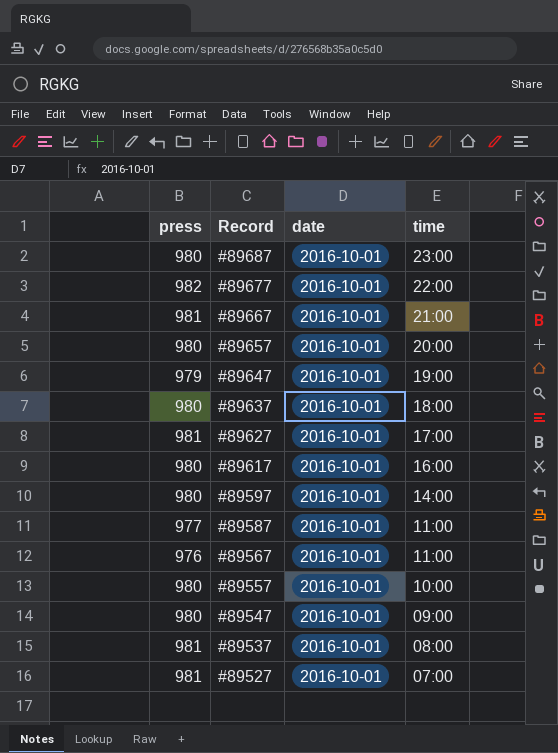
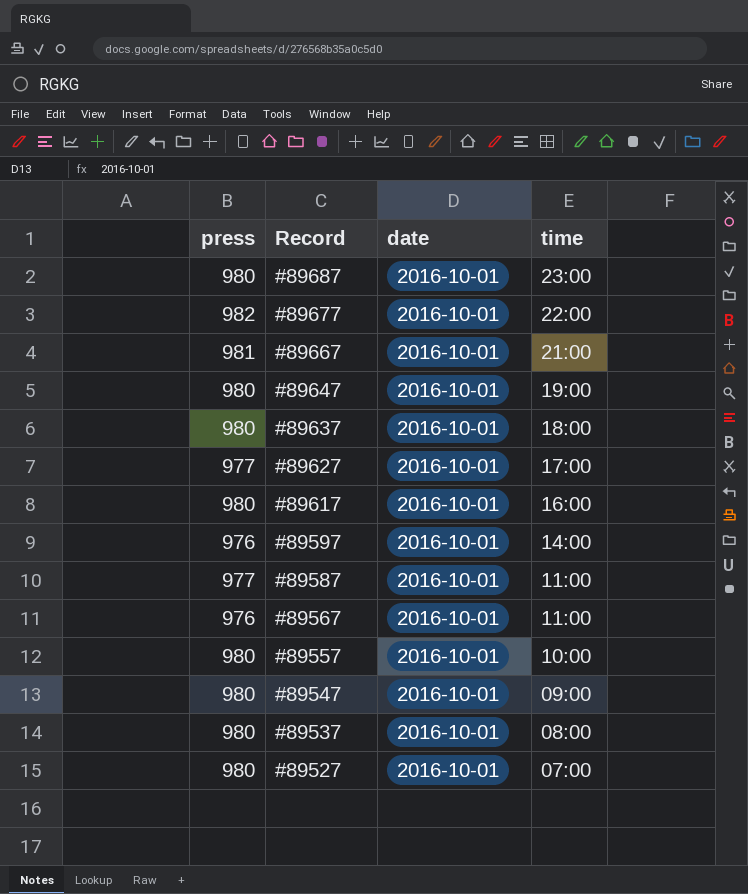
row #89657: 980 | 2016-10-01 | 20:00 -> none
#89647 | press: 979 -> 980
#89627 | press: 981 -> 977
#89597 | press: 980 -> 976
#89537 | press: 981 -> 980
#89527 | press: 981 -> 980

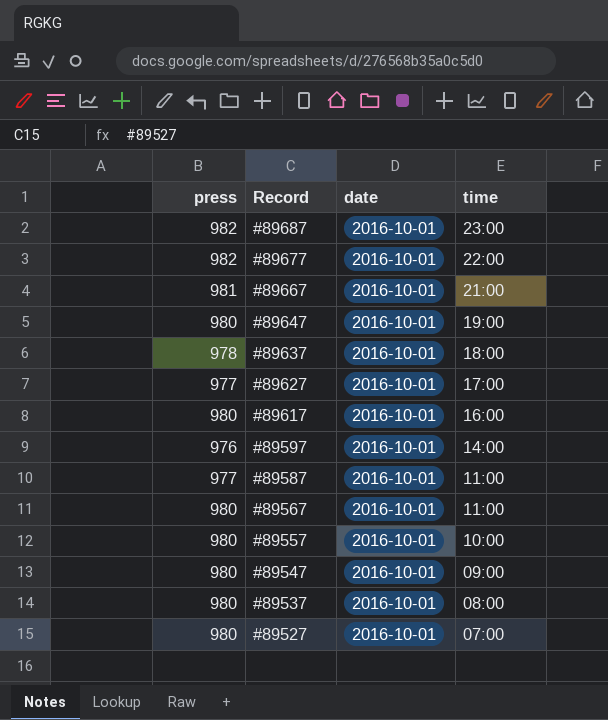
#89687 | press: 980 -> 982
#89637 | press: 980 -> 978
#89567 | press: 976 -> 980

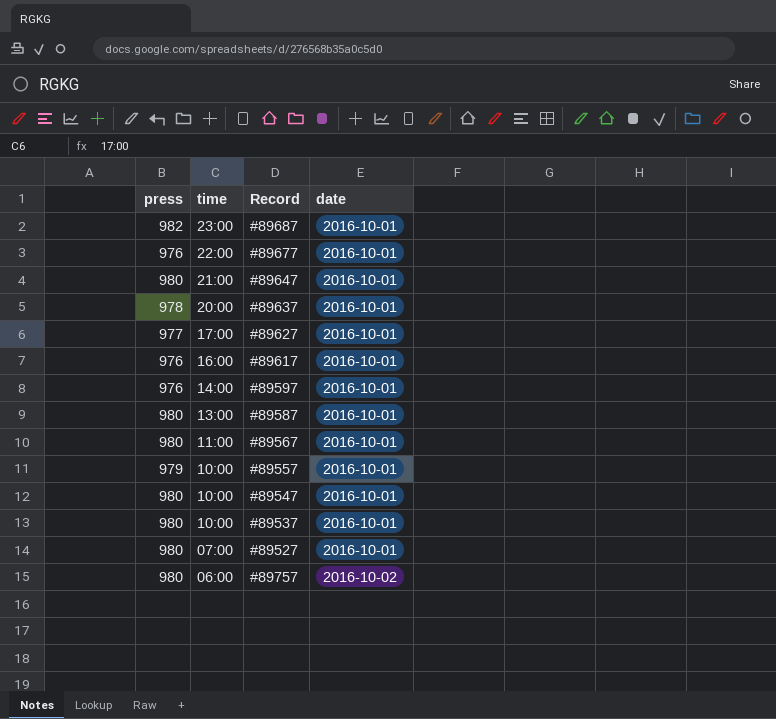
column time | position: 4 -> 2
row #89667: 981 | 2016-10-01 | 21:00 -> none
#89677 | press: 982 -> 976
#89647 | time: 19:00 -> 21:00
#89637 | time: 18:00 -> 20:00
#89617 | press: 980 -> 976
#89587 | press: 977 -> 980
#89587 | time: 11:00 -> 13:00
#89557 | press: 980 -> 979
#89547 | time: 09:00 -> 10:00
#89537 | time: 08:00 -> 10:00
row #89757: none -> 980 | 06:00 | 2016-10-02

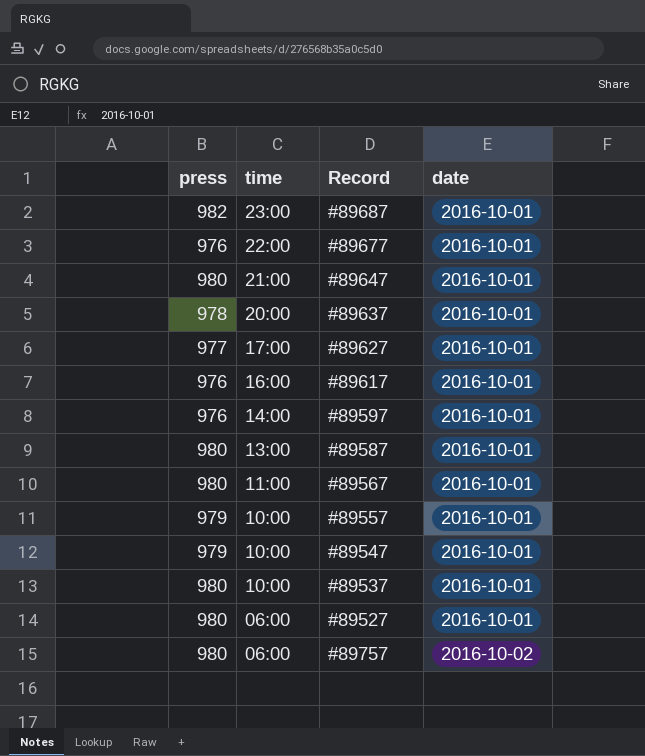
#89547 | press: 980 -> 979
#89527 | time: 07:00 -> 06:00

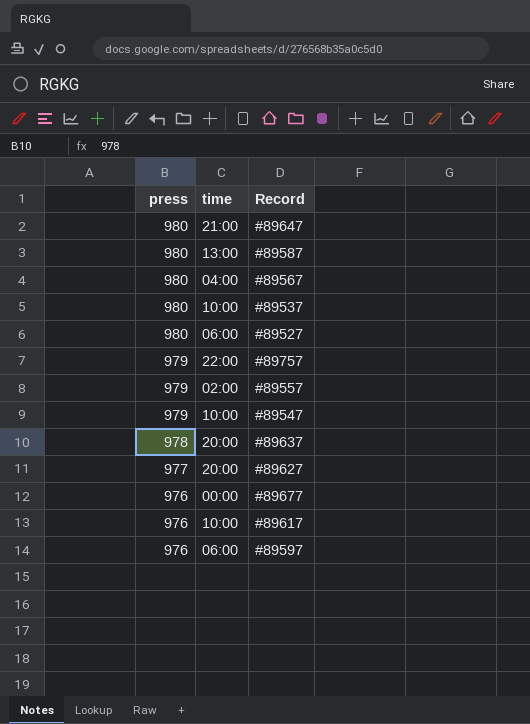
row order: time descending -> press descending
column date | position: 4 -> none
row #89687: 982 | 23:00 | 2016-10-01 -> none
#89567 | time: 11:00 -> 04:00
#89757 | press: 980 -> 979
#89757 | time: 06:00 -> 22:00
#89557 | time: 10:00 -> 02:00
#89627 | time: 17:00 -> 20:00
#89677 | time: 22:00 -> 00:00
#89617 | time: 16:00 -> 10:00
#89597 | time: 14:00 -> 06:00

